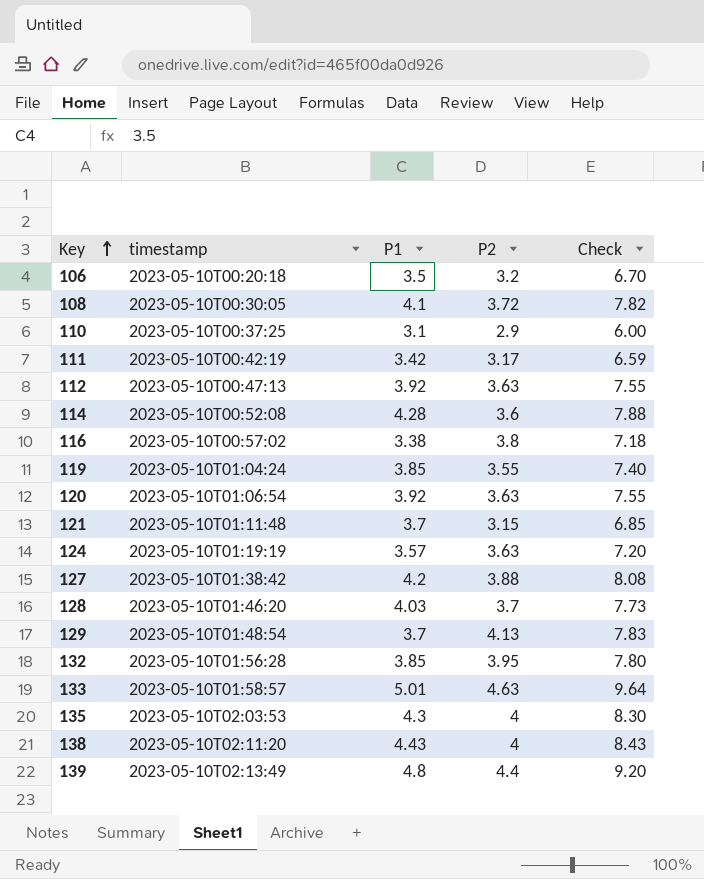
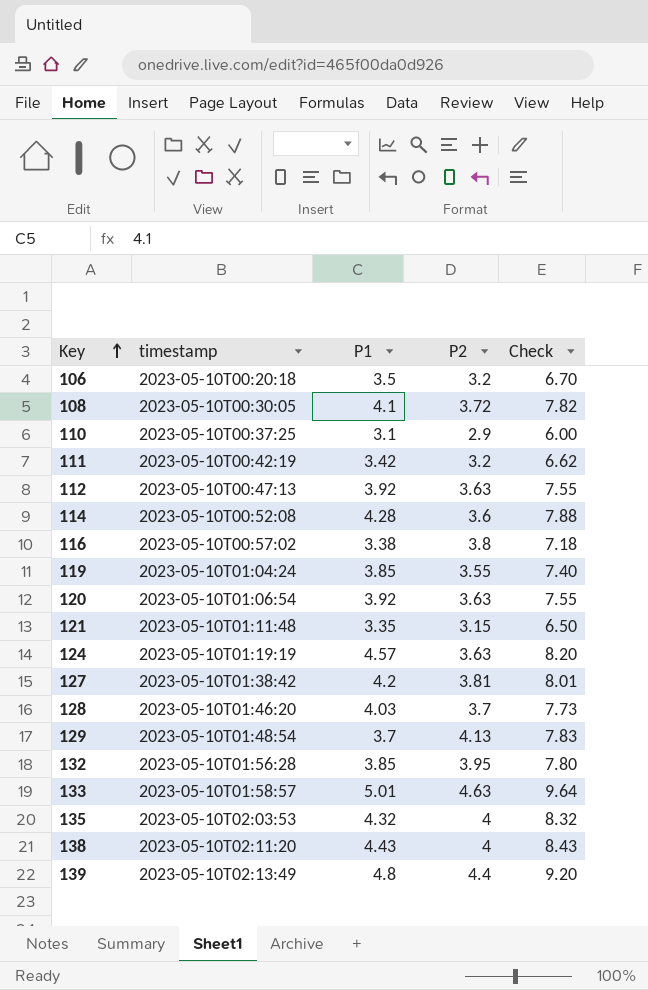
111 | P2: 3.17 -> 3.2
111 | Check: 6.59 -> 6.62
121 | P1: 3.7 -> 3.35
121 | Check: 6.85 -> 6.50
124 | P1: 3.57 -> 4.57
124 | Check: 7.20 -> 8.20
127 | P2: 3.88 -> 3.81
127 | Check: 8.08 -> 8.01
135 | P1: 4.3 -> 4.32
135 | Check: 8.30 -> 8.32

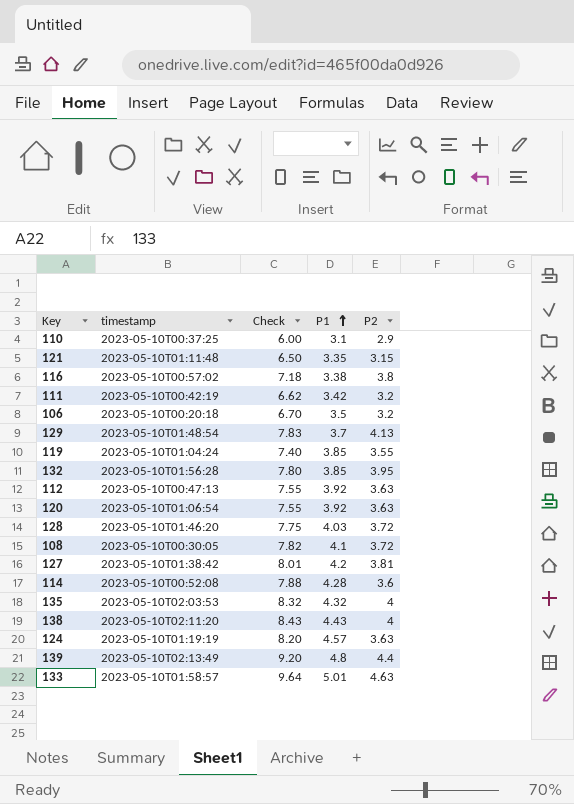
row order: Key ascending -> P1 ascending
column Check | position: 5 -> 3
128 | Check: 7.73 -> 7.75
128 | P2: 3.7 -> 3.72

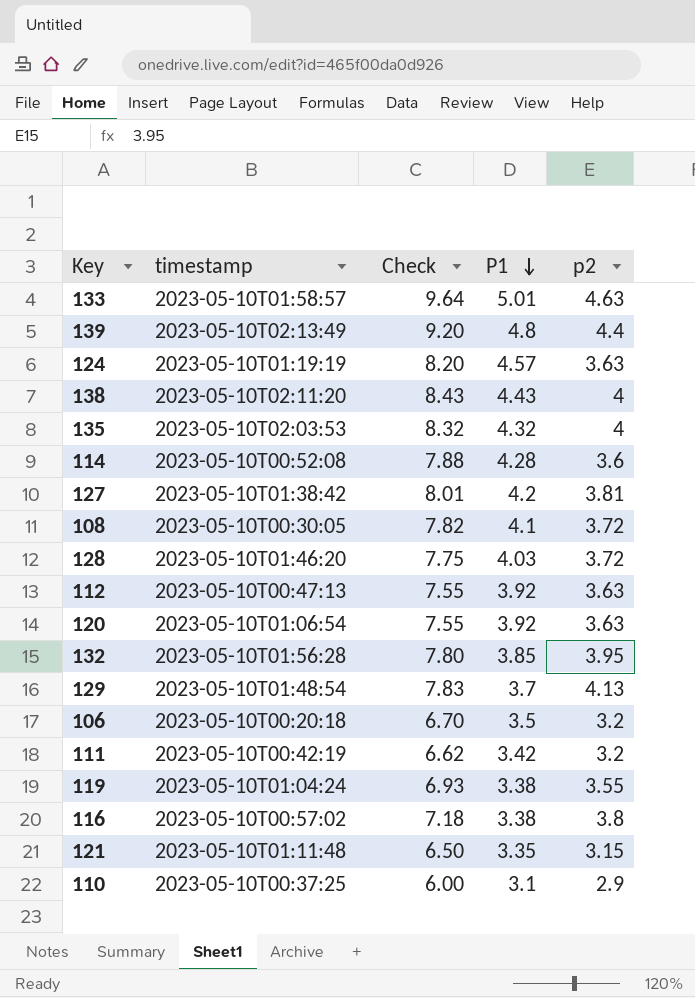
row order: P1 ascending -> P1 descending
column name: P2 -> p2
119 | Check: 7.40 -> 6.93
119 | P1: 3.85 -> 3.38

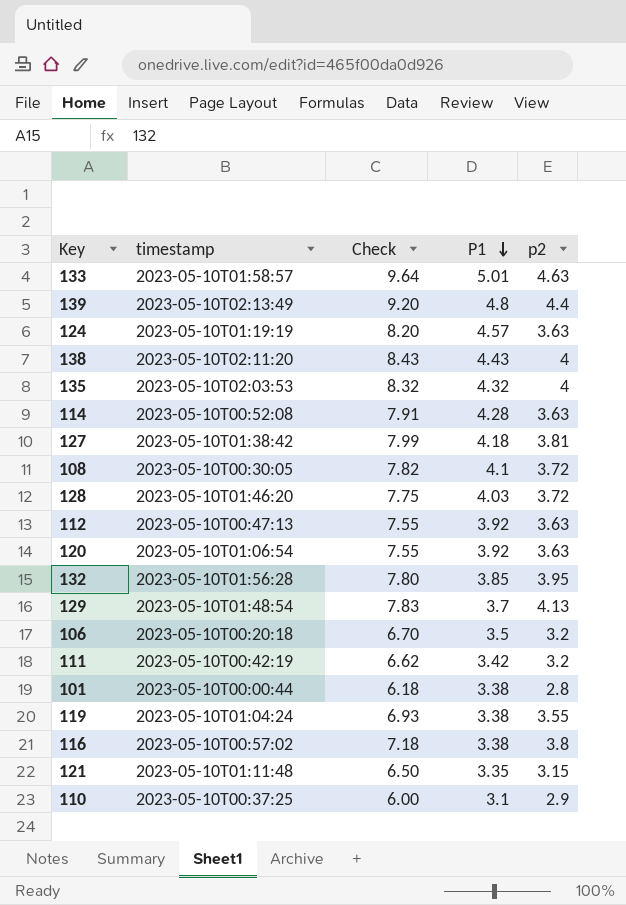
114 | Check: 7.88 -> 7.91
114 | p2: 3.6 -> 3.63
127 | Check: 8.01 -> 7.99
127 | P1: 4.2 -> 4.18
row 101: none -> 2023-05-10T00:00:44 | 6.18 | 3.38 | 2.8

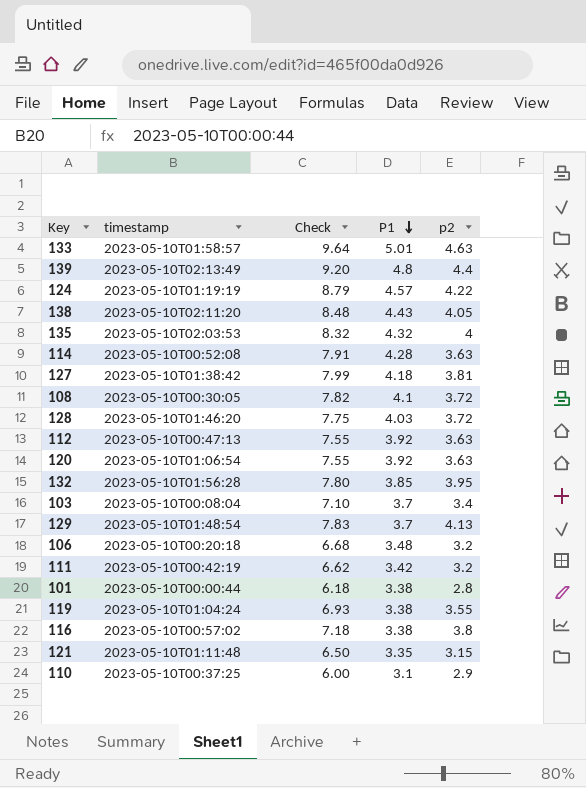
124 | Check: 8.20 -> 8.79
124 | p2: 3.63 -> 4.22
138 | Check: 8.43 -> 8.48
138 | p2: 4 -> 4.05
row 103: none -> 2023-05-10T00:08:04 | 7.10 | 3.7 | 3.4
106 | Check: 6.70 -> 6.68
106 | P1: 3.5 -> 3.48

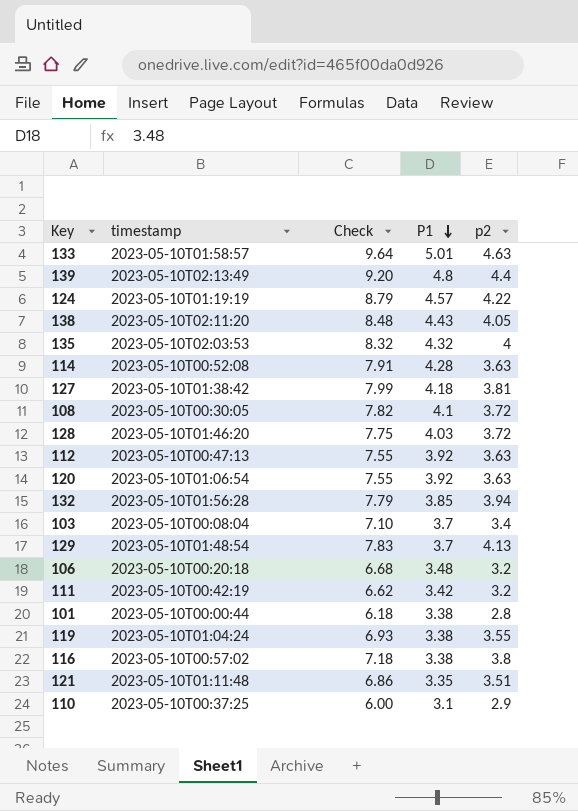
132 | Check: 7.80 -> 7.79
132 | p2: 3.95 -> 3.94
121 | Check: 6.50 -> 6.86
121 | p2: 3.15 -> 3.51

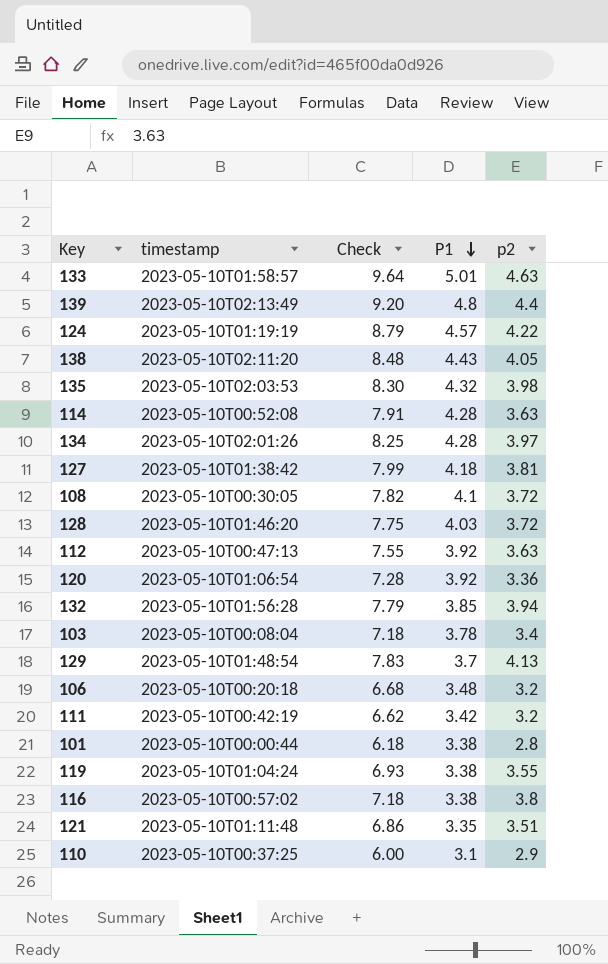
135 | Check: 8.32 -> 8.30
135 | p2: 4 -> 3.98
row 134: none -> 2023-05-10T02:01:26 | 8.25 | 4.28 | 3.97
120 | Check: 7.55 -> 7.28
120 | p2: 3.63 -> 3.36
103 | Check: 7.10 -> 7.18
103 | P1: 3.7 -> 3.78

